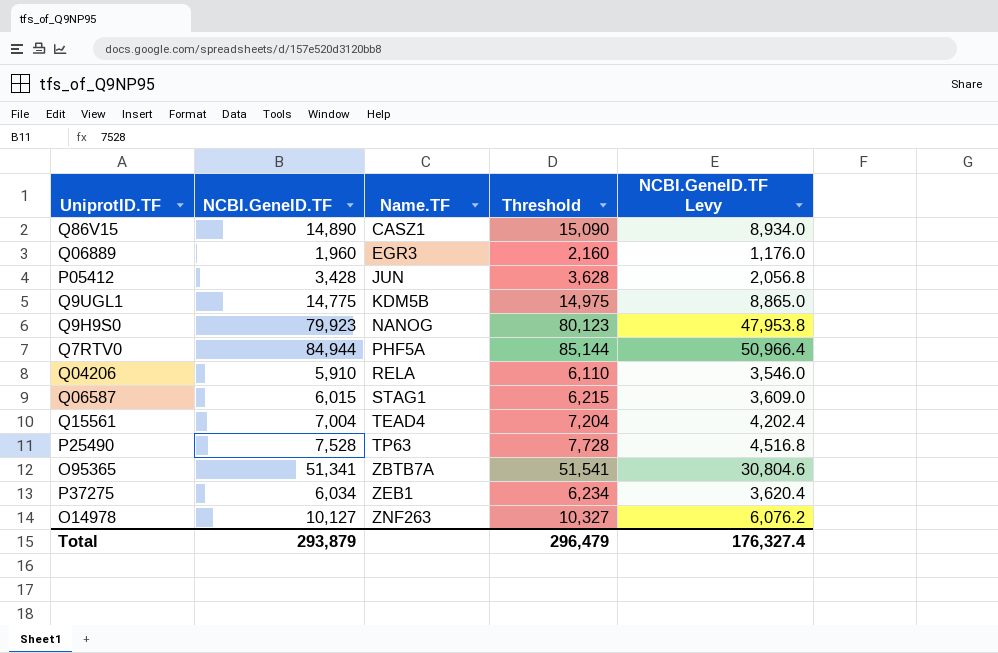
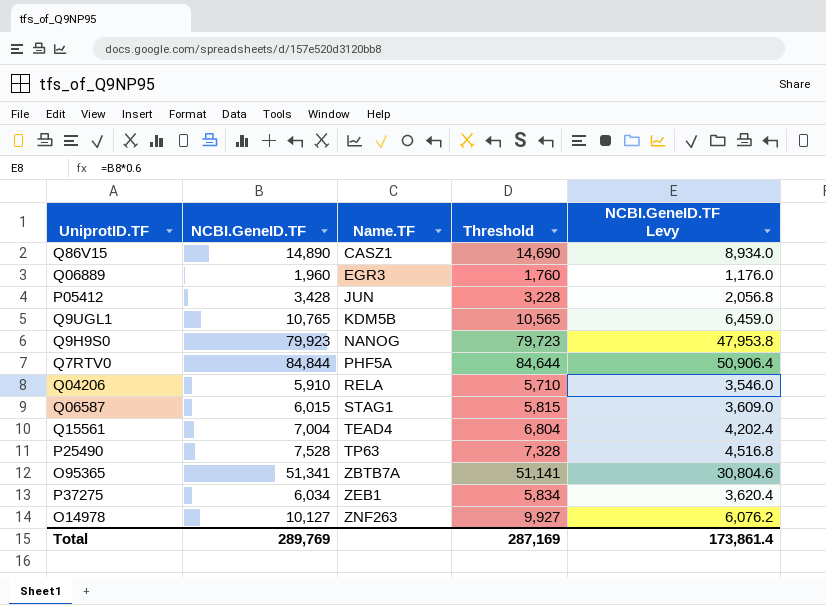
column Threshold | formula: [NCBI.GeneID.TF] + 200 -> [NCBI.GeneID.TF] - 200
Q9UGL1 | NCBI.GeneID.TF: 14,775 -> 10,765
Q9UGL1 | NCBI.GeneID.TF Levy: 8,865.0 -> 6,459.0
Q7RTV0 | NCBI.GeneID.TF: 84,944 -> 84,844
Q7RTV0 | NCBI.GeneID.TF Levy: 50,966.4 -> 50,906.4
Total | NCBI.GeneID.TF: 293,879 -> 289,769
Total | Threshold: 296,479 -> 287,169
Total | NCBI.GeneID.TF Levy: 176,327.4 -> 173,861.4

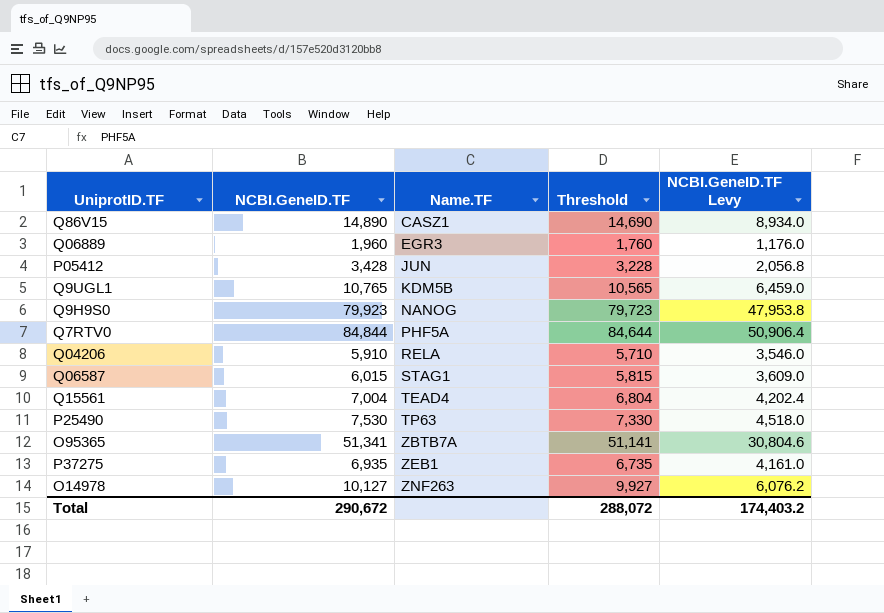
P25490 | NCBI.GeneID.TF: 7,528 -> 7,530
P25490 | Threshold: 7,328 -> 7,330
P25490 | NCBI.GeneID.TF Levy: 4,516.8 -> 4,518.0
P37275 | NCBI.GeneID.TF: 6,034 -> 6,935
P37275 | Threshold: 5,834 -> 6,735
P37275 | NCBI.GeneID.TF Levy: 3,620.4 -> 4,161.0
Total | NCBI.GeneID.TF: 289,769 -> 290,672
Total | Threshold: 287,169 -> 288,072
Total | NCBI.GeneID.TF Levy: 173,861.4 -> 174,403.2

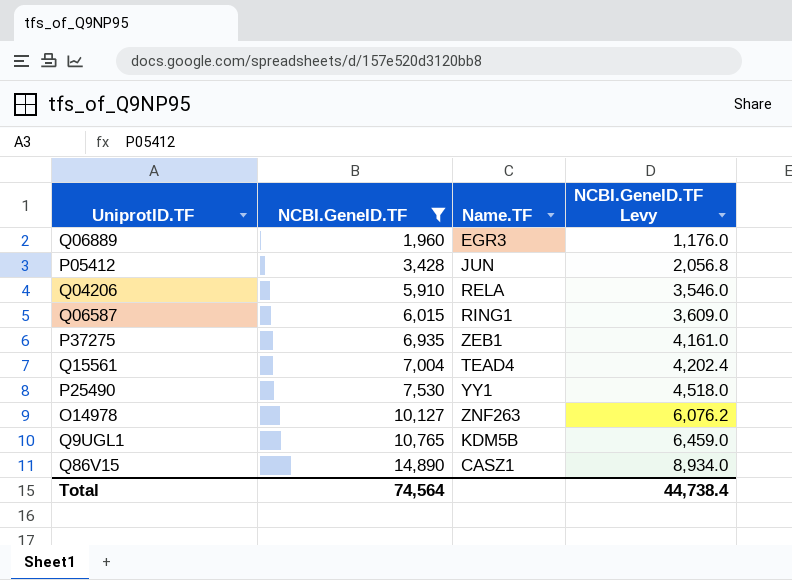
filter: none -> NCBI.GeneID.TF <= 14,890
row order: Name.TF ascending -> NCBI.GeneID.TF ascending
column Threshold | formula: [NCBI.GeneID.TF] - 200 -> none
Q06587 | Name.TF: STAG1 -> RING1
P25490 | Name.TF: TP63 -> YY1
Total | NCBI.GeneID.TF: 290,672 -> 74,564
Total | NCBI.GeneID.TF Levy: 174,403.2 -> 44,738.4

